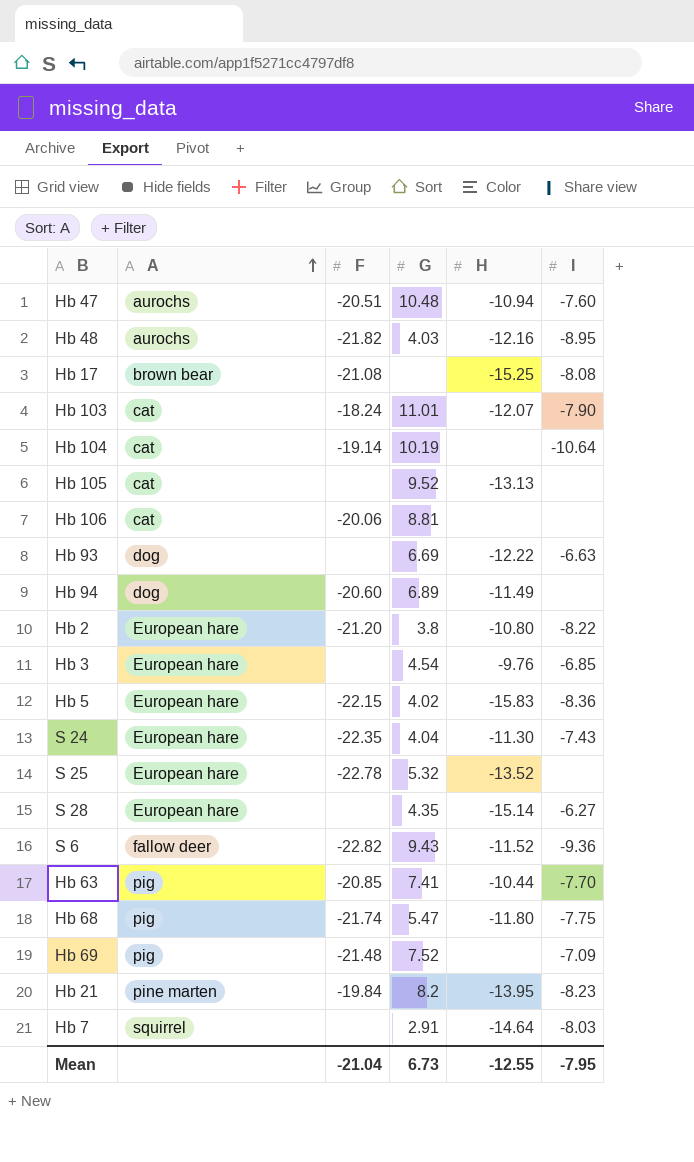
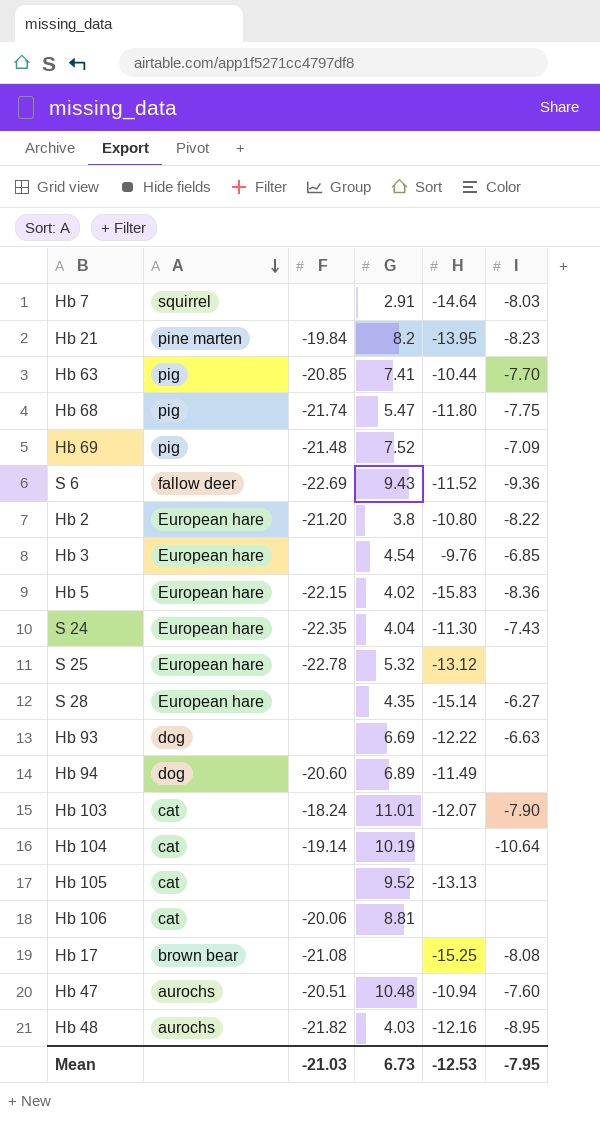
row order: A ascending -> A descending
S 6 | F: -22.82 -> -22.69
S 25 | H: -13.52 -> -13.12
Mean | F: -21.04 -> -21.03
Mean | H: -12.55 -> -12.53

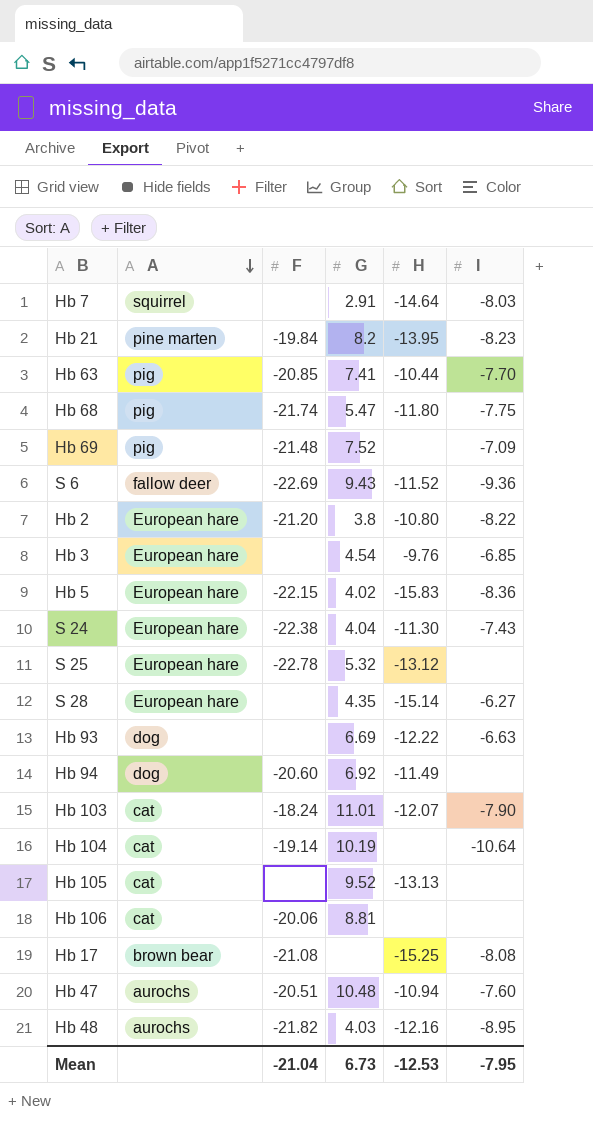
S 24 | F: -22.35 -> -22.38
Hb 94 | G: 6.89 -> 6.92
Mean | F: -21.03 -> -21.04

